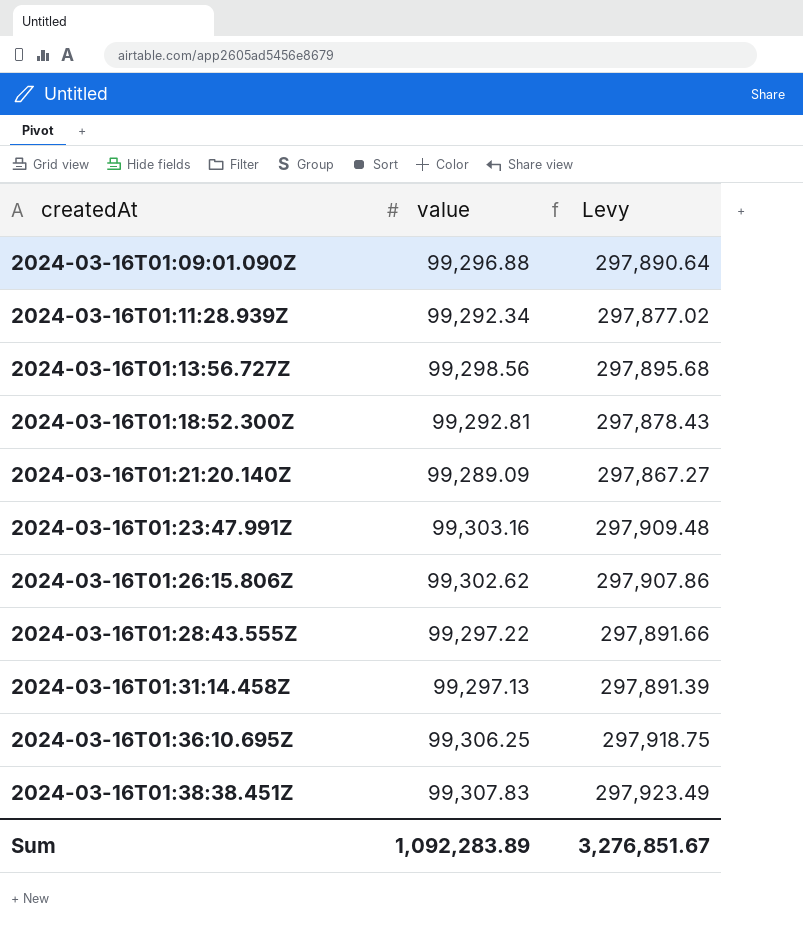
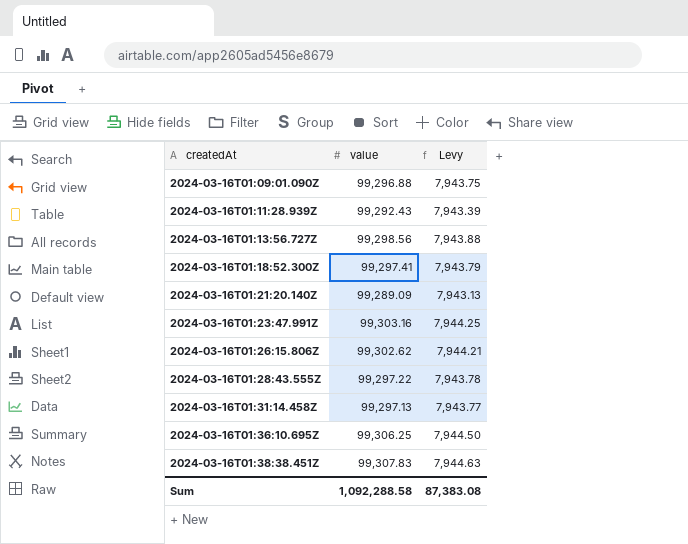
column Levy | formula: [value] * 3 -> [value] * 0.08
2024-03-16T01:11:28.939Z | value: 99,292.34 -> 99,292.43
2024-03-16T01:18:52.300Z | value: 99,292.81 -> 99,297.41
Sum | value: 1,092,283.89 -> 1,092,288.58
Sum | Levy: 3,276,851.67 -> 87,383.08

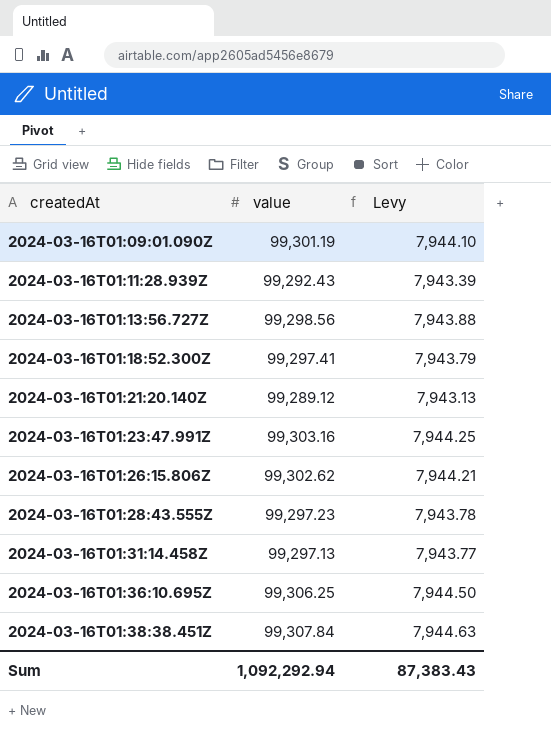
2024-03-16T01:09:01.090Z | value: 99,296.88 -> 99,301.19
2024-03-16T01:09:01.090Z | Levy: 7,943.75 -> 7,944.10
2024-03-16T01:21:20.140Z | value: 99,289.09 -> 99,289.12
2024-03-16T01:28:43.555Z | value: 99,297.22 -> 99,297.23
2024-03-16T01:38:38.451Z | value: 99,307.83 -> 99,307.84
Sum | value: 1,092,288.58 -> 1,092,292.94
Sum | Levy: 87,383.08 -> 87,383.43

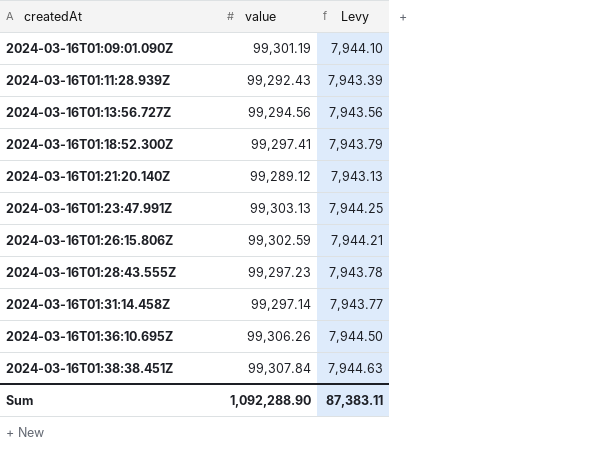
2024-03-16T01:13:56.727Z | value: 99,298.56 -> 99,294.56
2024-03-16T01:13:56.727Z | Levy: 7,943.88 -> 7,943.56
2024-03-16T01:23:47.991Z | value: 99,303.16 -> 99,303.13
2024-03-16T01:26:15.806Z | value: 99,302.62 -> 99,302.59
2024-03-16T01:31:14.458Z | value: 99,297.13 -> 99,297.14
2024-03-16T01:36:10.695Z | value: 99,306.25 -> 99,306.26
Sum | value: 1,092,292.94 -> 1,092,288.90
Sum | Levy: 87,383.43 -> 87,383.11

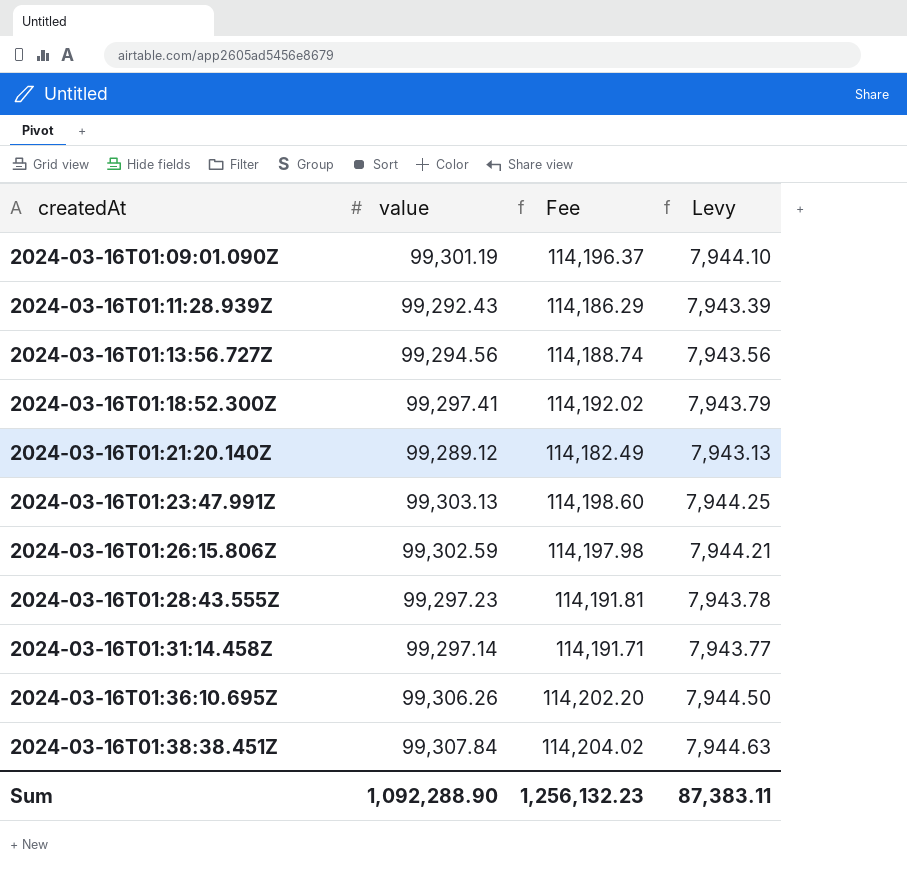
column Fee | formula: none -> [value] * 1.15

